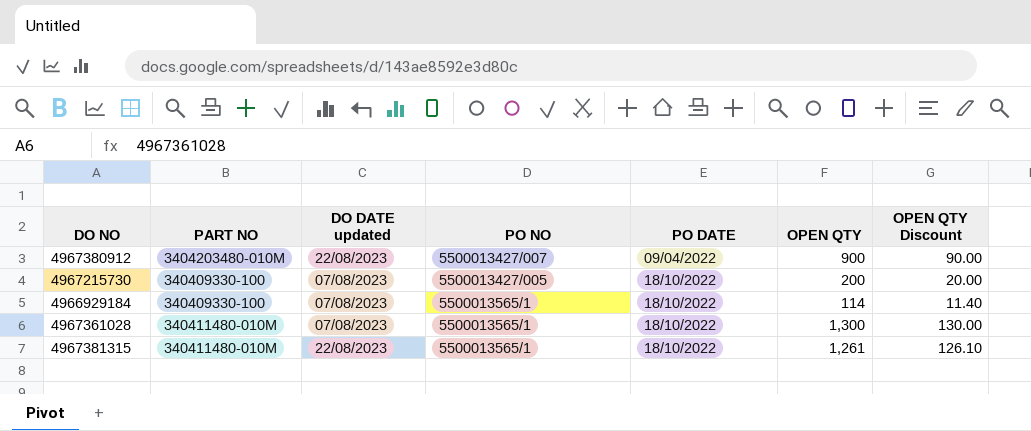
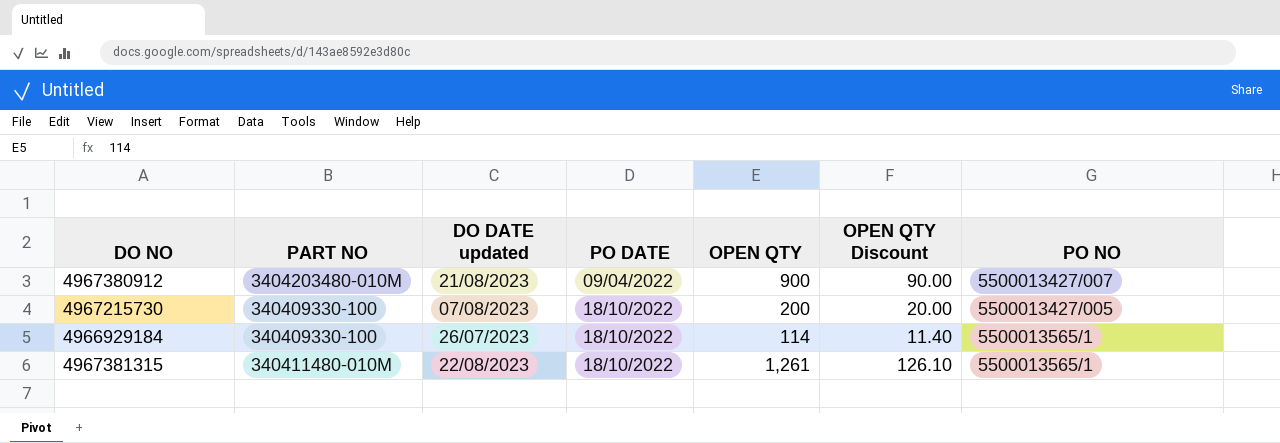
column PO NO | position: 4 -> 7
row 4967361028: 340411480-010M | 07/08/2023 | 5500013565/1 | 18/10/2022 | 1,300 | 130.00 -> none
4967380912 | DO DATE updated: 22/08/2023 -> 21/08/2023
4966929184 | DO DATE updated: 07/08/2023 -> 26/07/2023

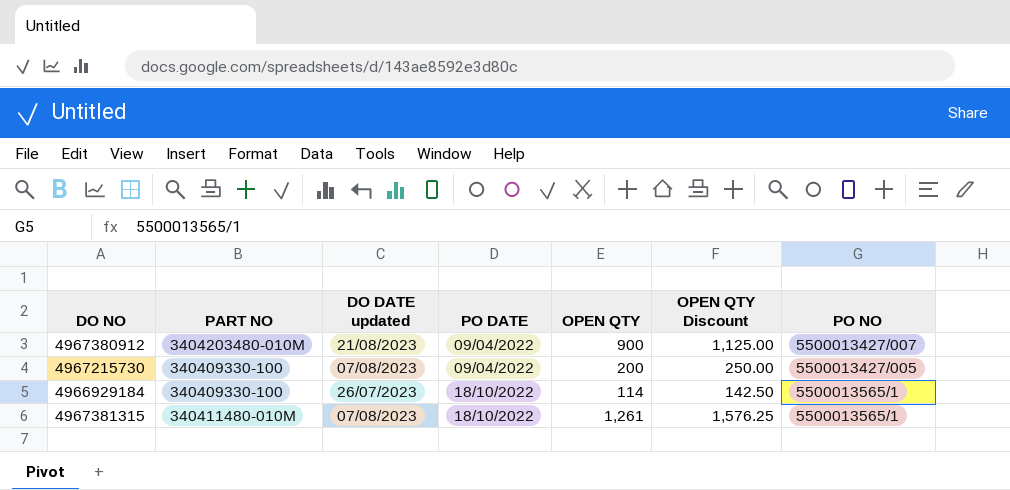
column OPEN QTY Discount | formula: [OPEN QTY] * 0.1 -> [OPEN QTY] * 1.25
4967215730 | PO DATE: 18/10/2022 -> 09/04/2022
4967381315 | DO DATE updated: 22/08/2023 -> 07/08/2023

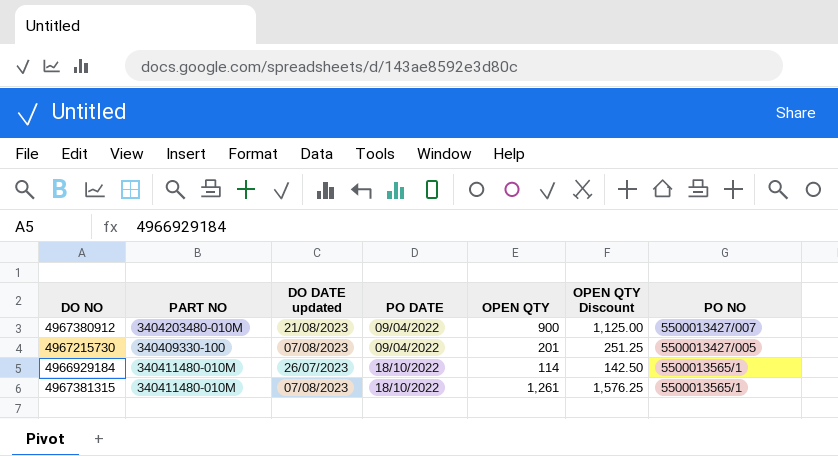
4967215730 | OPEN QTY: 200 -> 201
4967215730 | OPEN QTY Discount: 250.00 -> 251.25
4966929184 | PART NO: 340409330-100 -> 340411480-010M

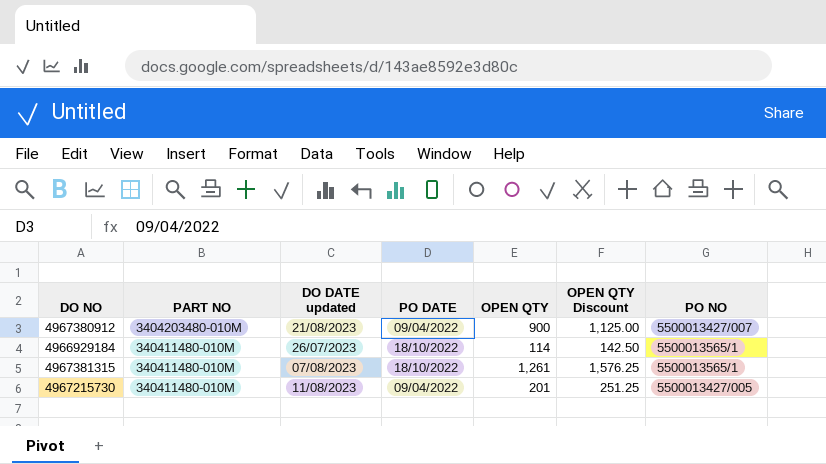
row order: PO DATE ascending -> PART NO descending
4967215730 | PART NO: 340409330-100 -> 340411480-010M
4967215730 | DO DATE updated: 07/08/2023 -> 11/08/2023

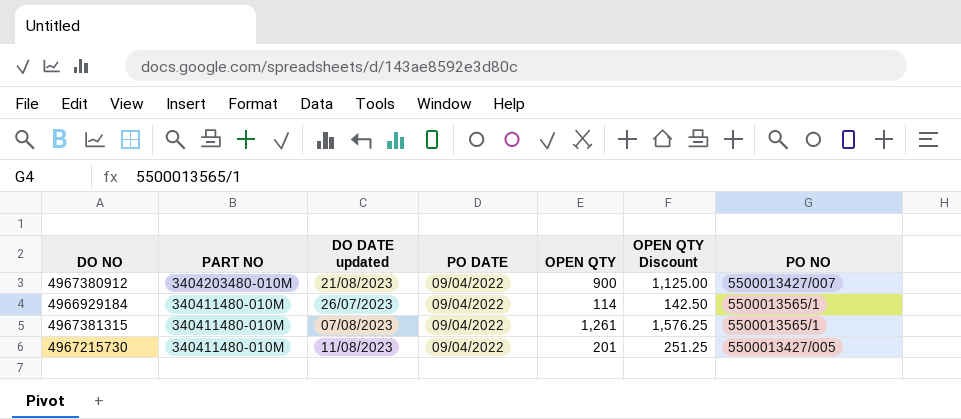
4966929184 | PO DATE: 18/10/2022 -> 09/04/2022
4967381315 | PO DATE: 18/10/2022 -> 09/04/2022

